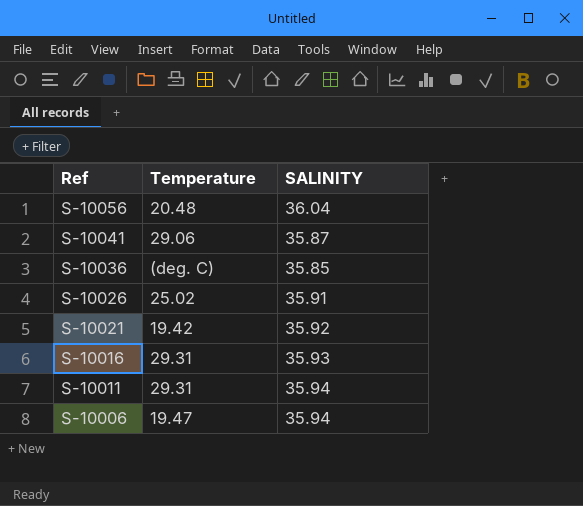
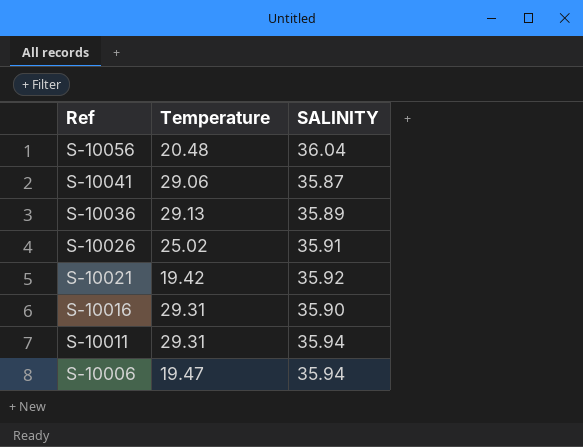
S-10036 | Temperature: (deg. C) -> 29.13
S-10036 | SALINITY: 35.85 -> 35.89
S-10016 | SALINITY: 35.93 -> 35.90

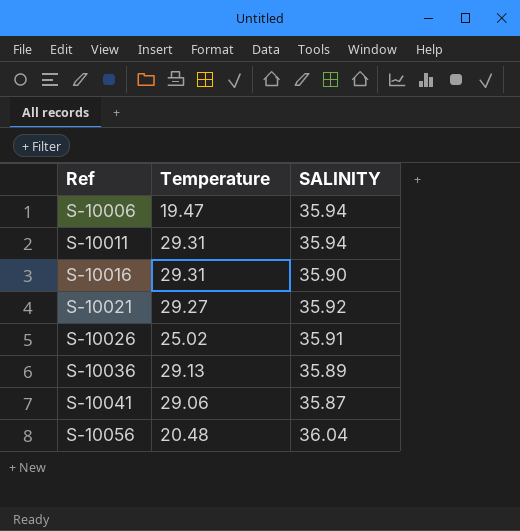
row order: Ref descending -> Ref ascending
S-10021 | Temperature: 19.42 -> 29.27

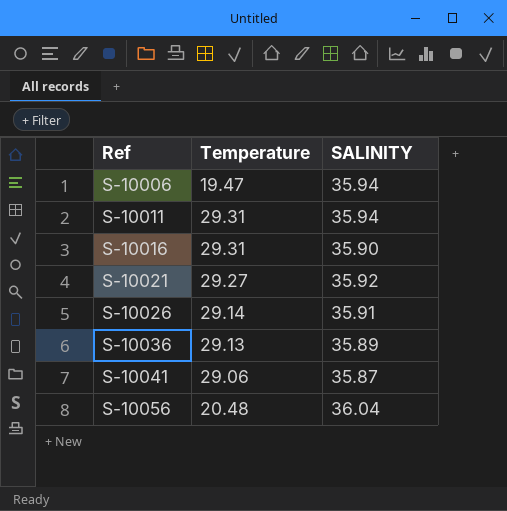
S-10026 | Temperature: 25.02 -> 29.14

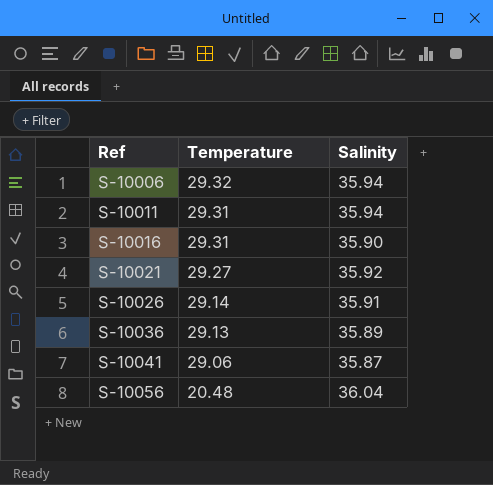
column name: SALINITY -> Salinity
S-10006 | Temperature: 19.47 -> 29.32

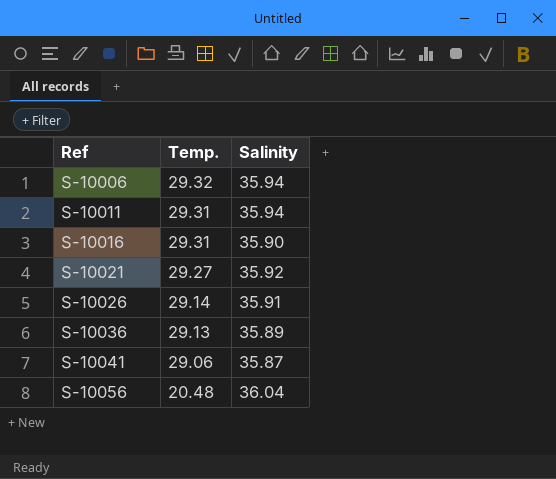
column name: Temperature -> Temp.

